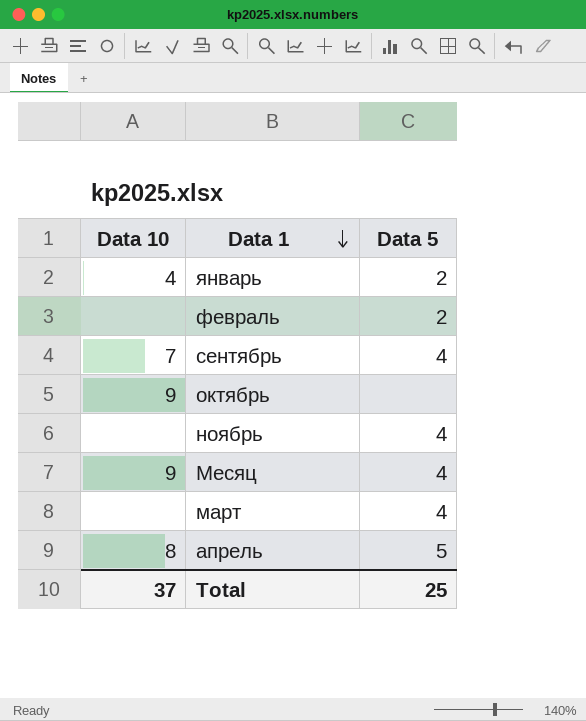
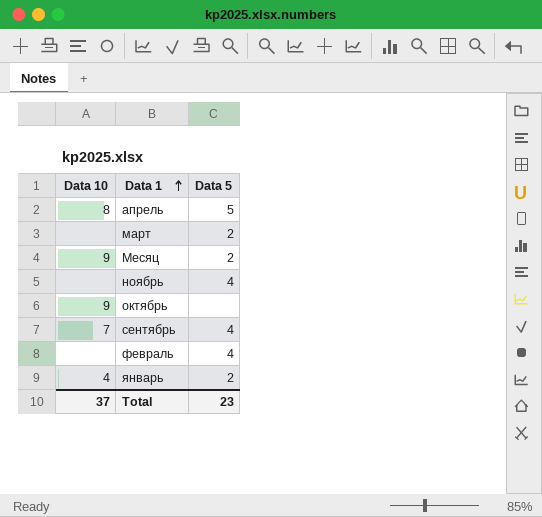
row order: Data 1 descending -> Data 1 ascending
март | Data 5: 4 -> 2
Месяц | Data 5: 4 -> 2
февраль | Data 5: 2 -> 4
Total | Data 5: 25 -> 23

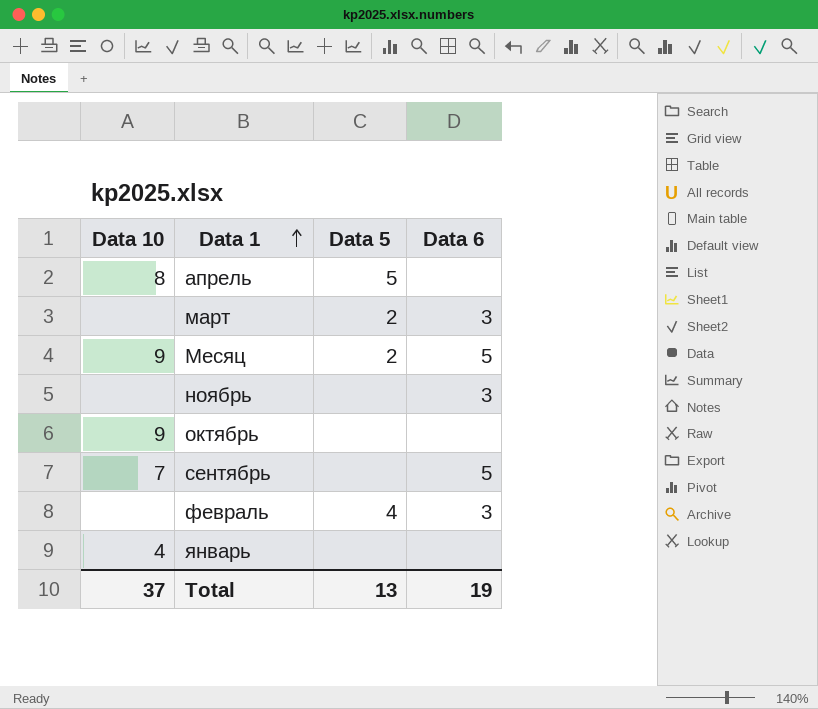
column Data 6 | position: none -> 4
ноябрь | Data 5: 4 -> none
сентябрь | Data 5: 4 -> none
январь | Data 5: 2 -> none
Total | Data 5: 23 -> 13

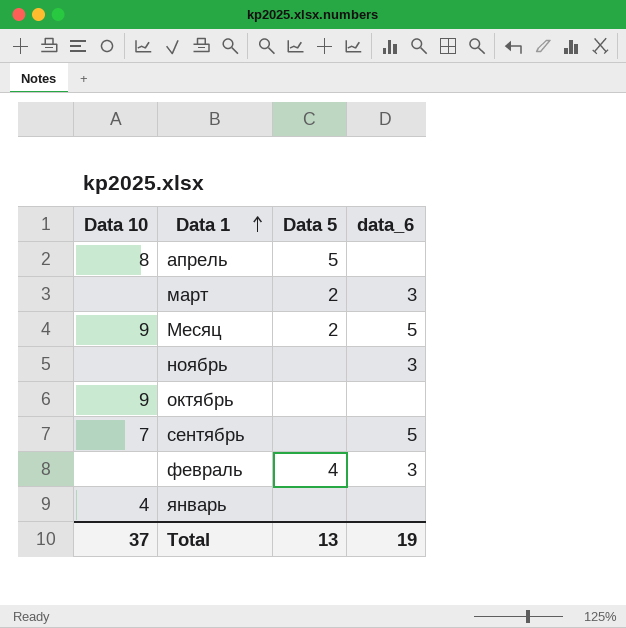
column name: Data 6 -> data_6

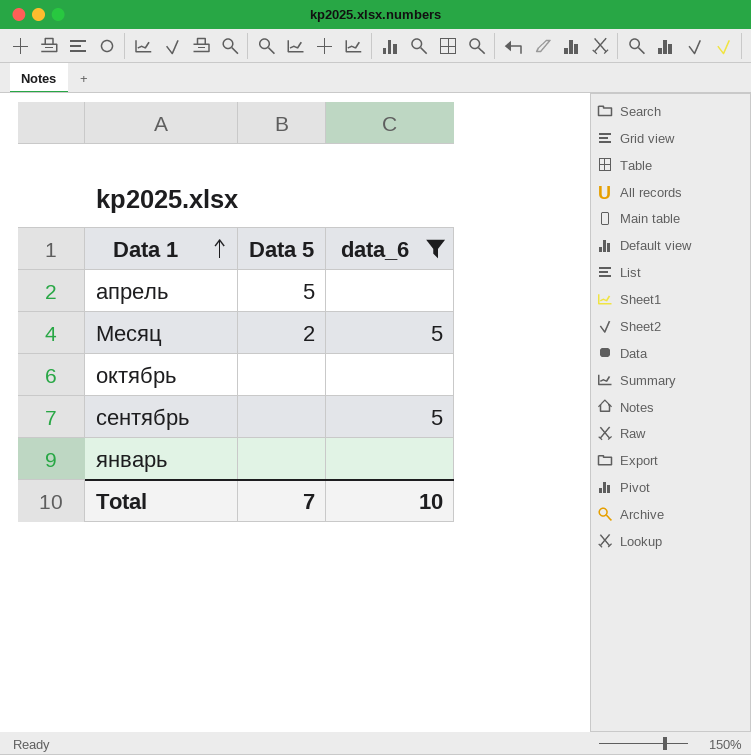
filter: none -> data_6 != 3
column Data 10 | position: 1 -> none
Total | Data 5: 13 -> 7
Total | data_6: 19 -> 10

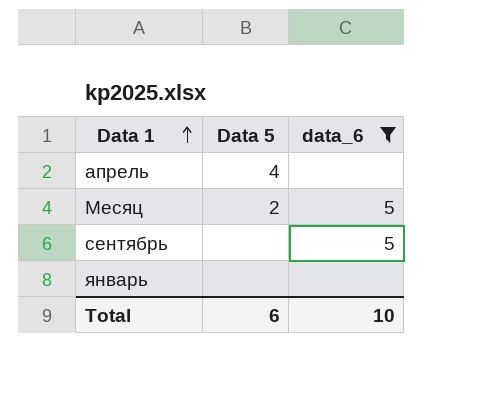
row октябрь: none | none -> none
апрель | Data 5: 5 -> 4
Total | Data 5: 7 -> 6

